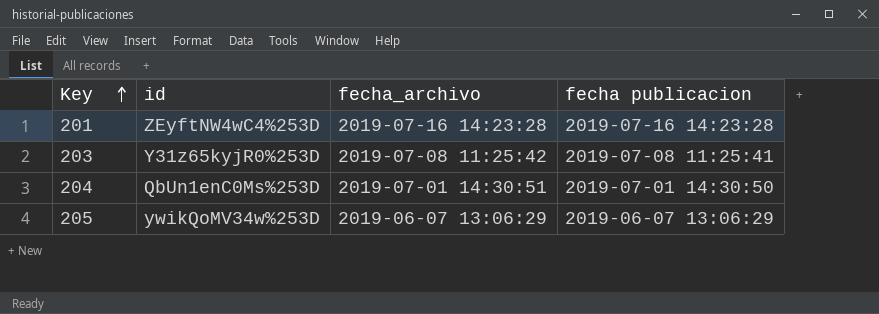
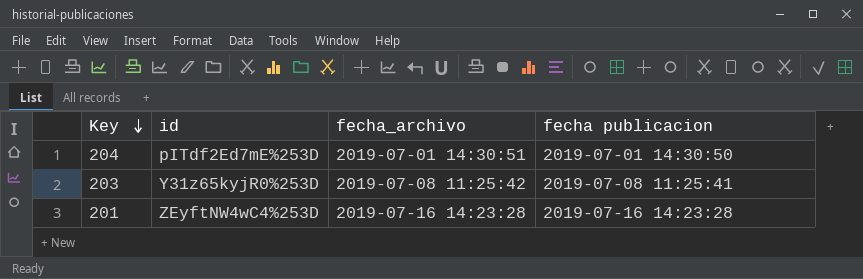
row order: Key ascending -> Key descending
row 205: ywikQoMV34w%253D | 2019-06-07 13:06:29 | 2019-06-07 13:06:29 -> none
204 | id: QbUn1enC0Ms%253D -> pITdf2Ed7mE%253D

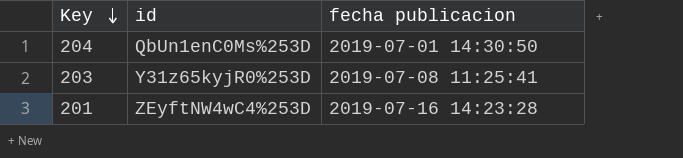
column fecha_archivo | position: 3 -> none
204 | id: pITdf2Ed7mE%253D -> QbUn1enC0Ms%253D

